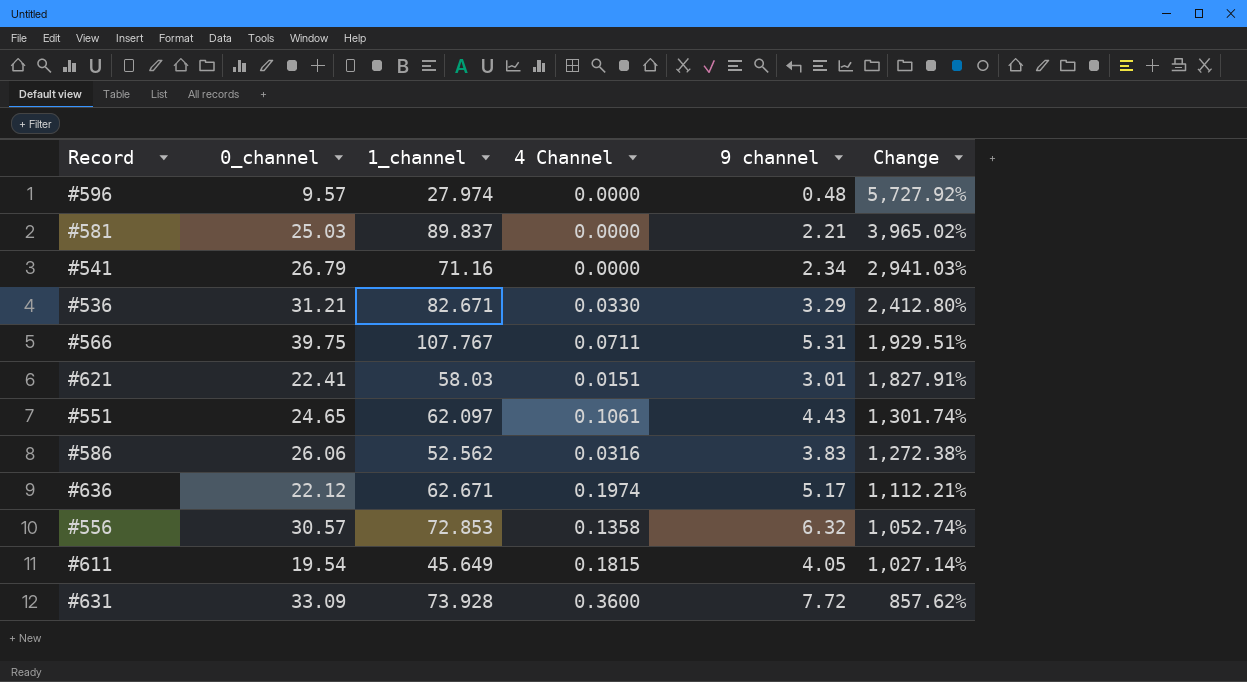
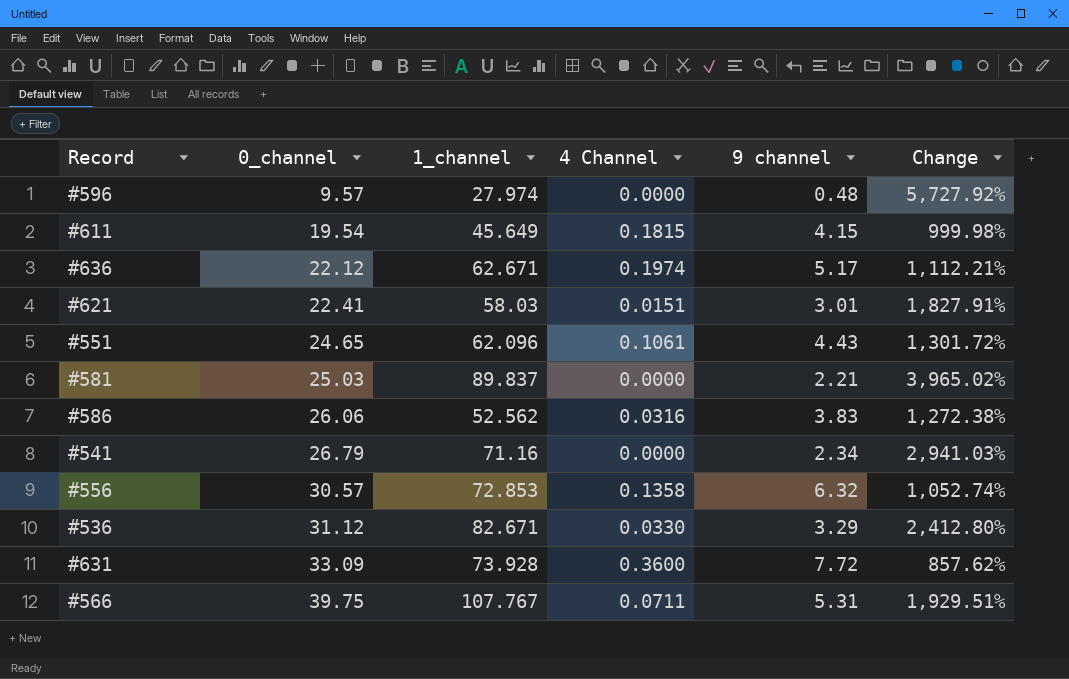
row order: Change descending -> 0_channel ascending
#611 | 9 channel: 4.05 -> 4.15
#611 | Change: 1,027.14% -> 999.98%
#551 | 1_channel: 62.097 -> 62.096
#551 | Change: 1,301.74% -> 1,301.72%
#536 | 0_channel: 31.21 -> 31.12

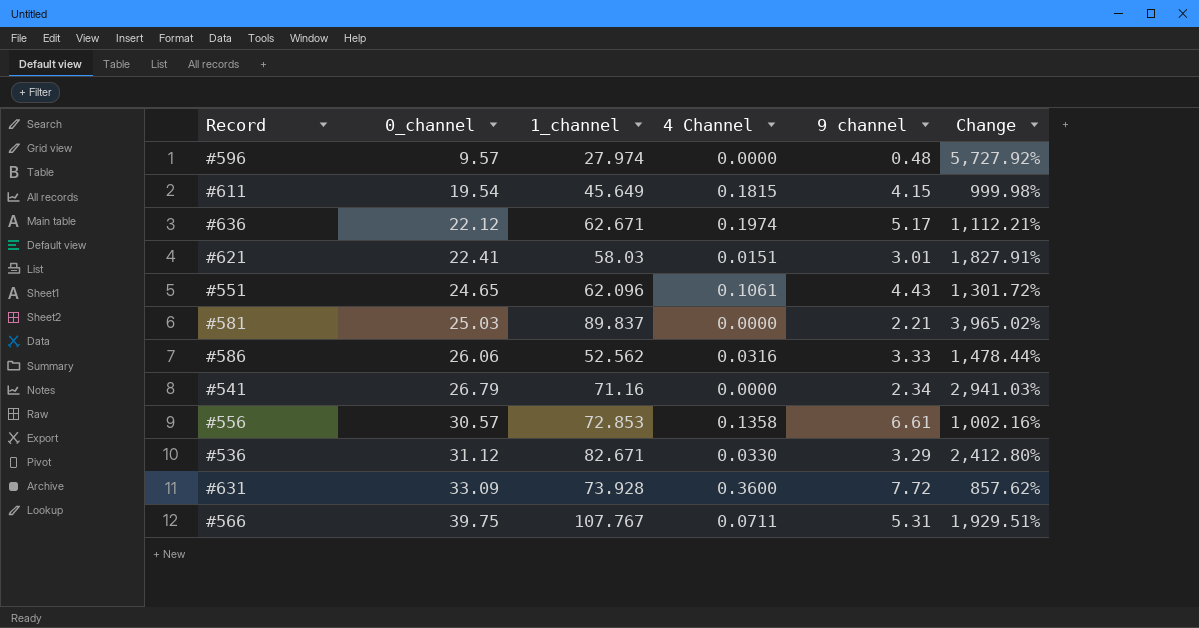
#586 | 9 channel: 3.83 -> 3.33
#586 | Change: 1,272.38% -> 1,478.44%
#556 | 9 channel: 6.32 -> 6.61
#556 | Change: 1,052.74% -> 1,002.16%

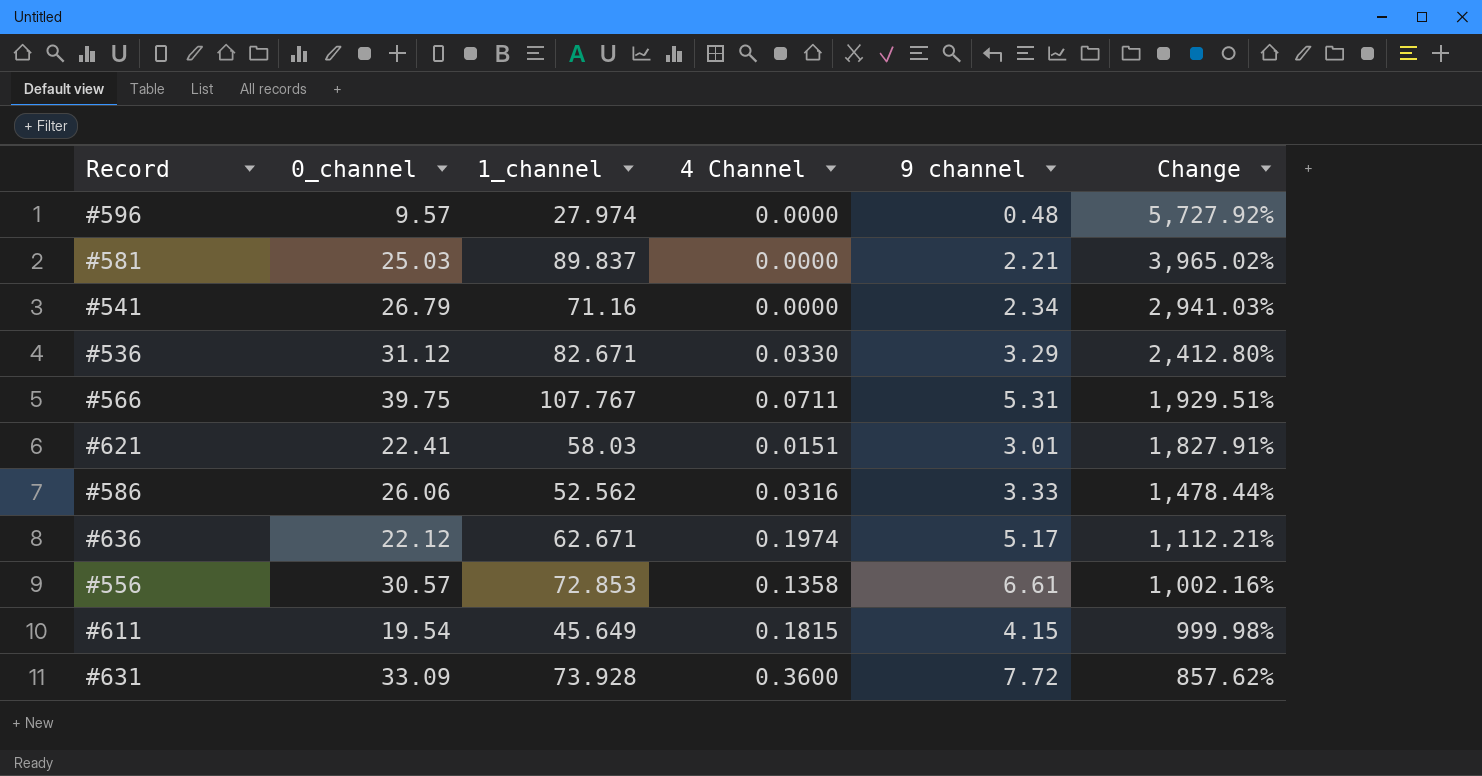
row order: 0_channel ascending -> Change descending
row #551: 24.65 | 62.096 | 0.1061 | 4.43 | 1,301.72% -> none

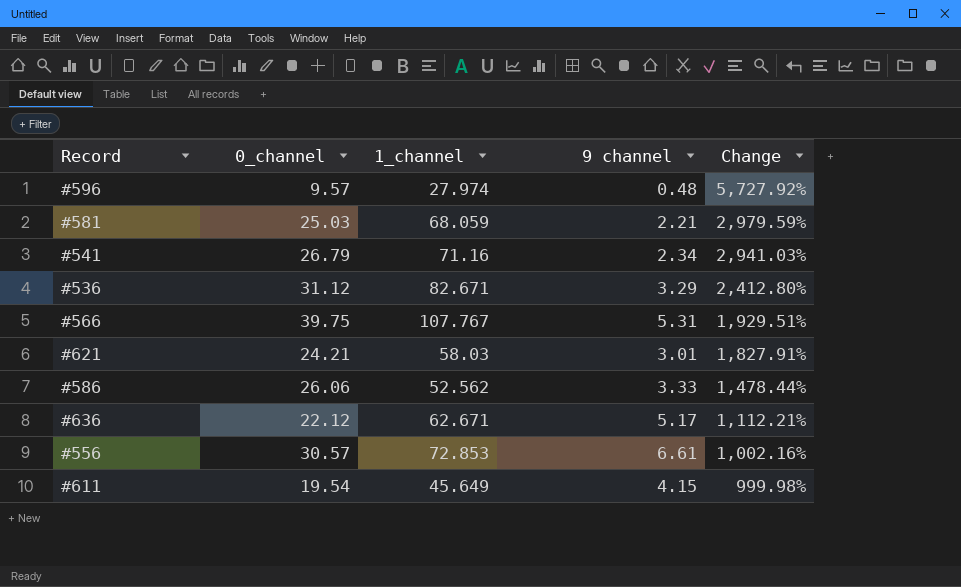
column 4 Channel | position: 4 -> none
row #631: 33.09 | 73.928 | 0.3600 | 7.72 | 857.62% -> none
#581 | 1_channel: 89.837 -> 68.059
#581 | Change: 3,965.02% -> 2,979.59%
#621 | 0_channel: 22.41 -> 24.21

